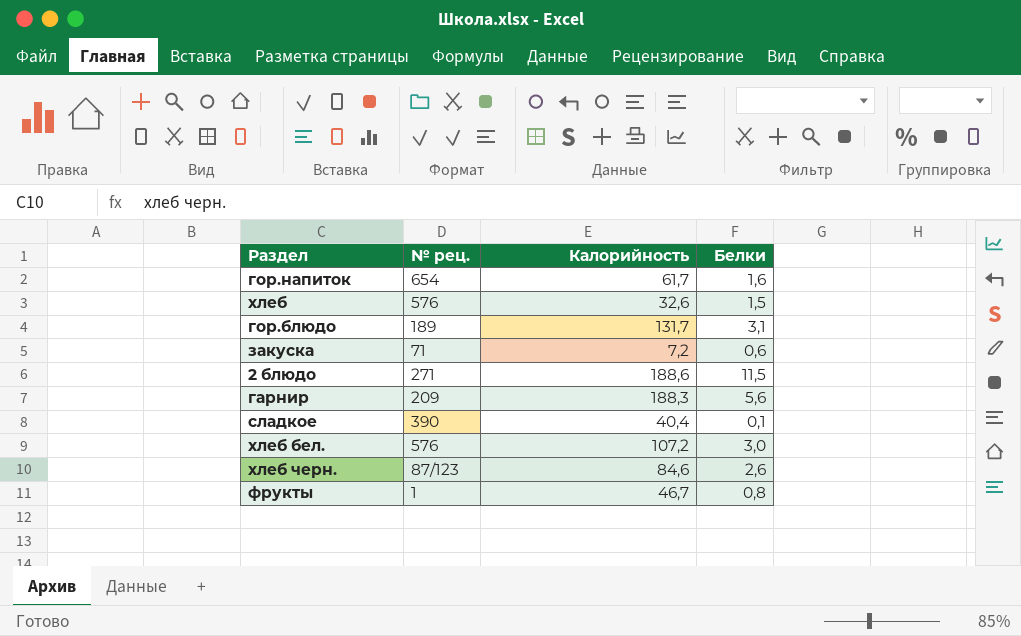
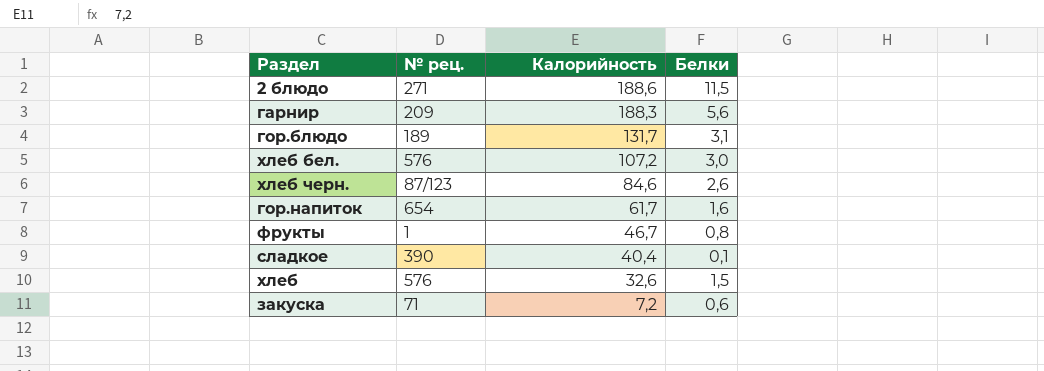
row order: none -> Калорийность descending

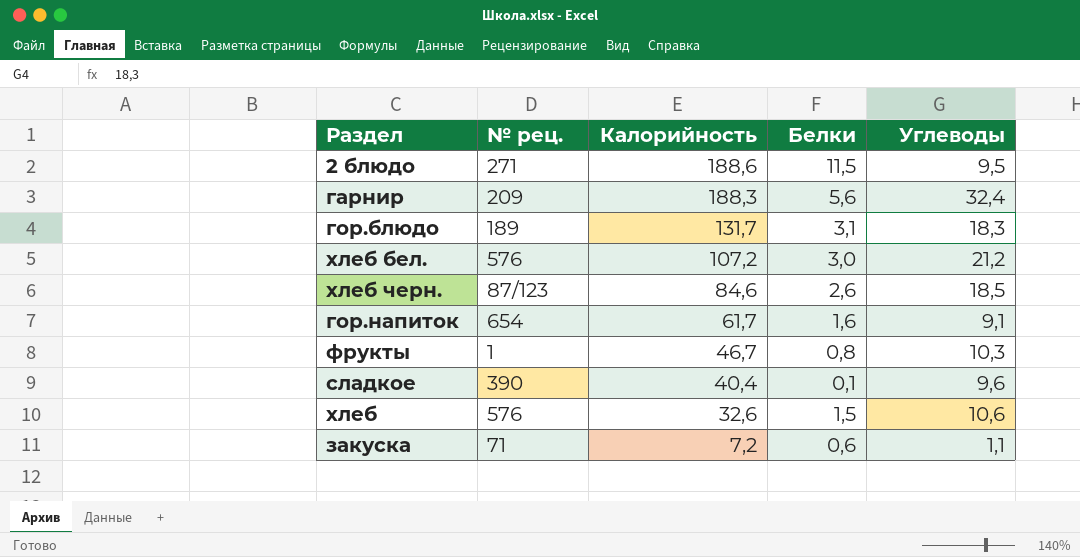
column Углеводы | position: none -> 5

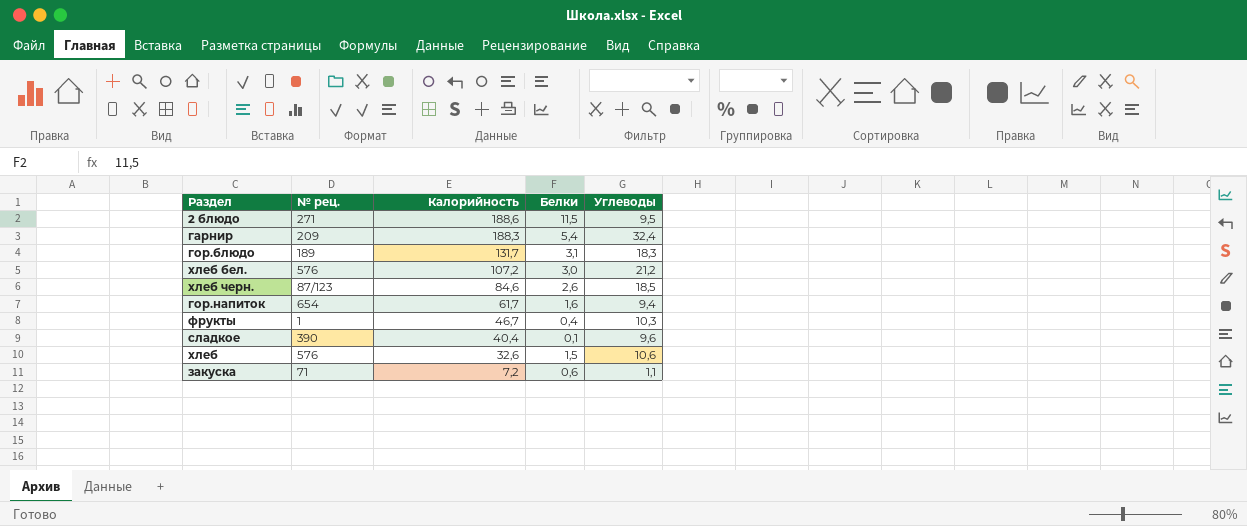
гарнир | Белки: 5,6 -> 5,4
гор.напиток | Углеводы: 9,1 -> 9,4
фрукты | Белки: 0,8 -> 0,4

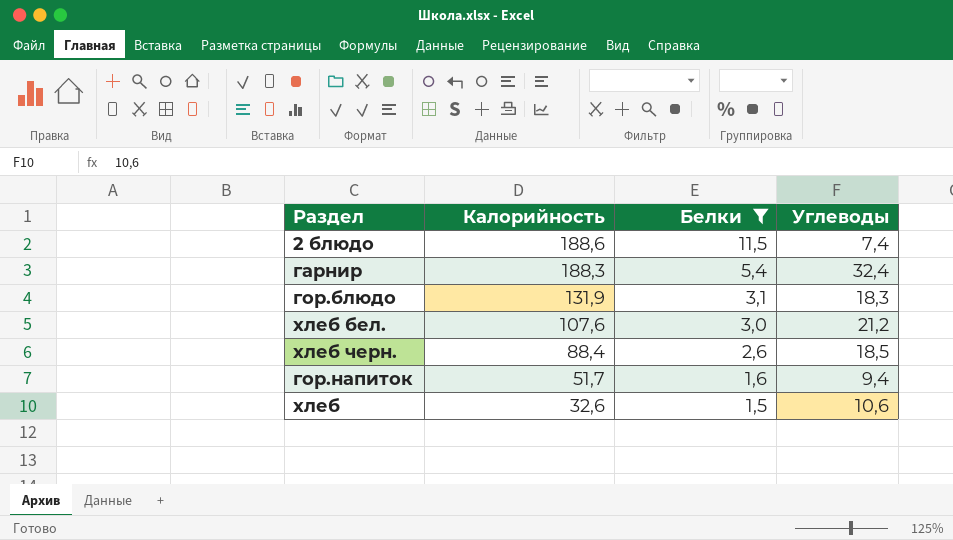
filter: none -> Белки >= 1,5
column № рец. | position: 2 -> none
2 блюдо | Углеводы: 9,5 -> 7,4
гор.блюдо | Калорийность: 131,7 -> 131,9
хлеб бел. | Калорийность: 107,2 -> 107,6
хлеб черн. | Калорийность: 84,6 -> 88,4
гор.напиток | Калорийность: 61,7 -> 51,7

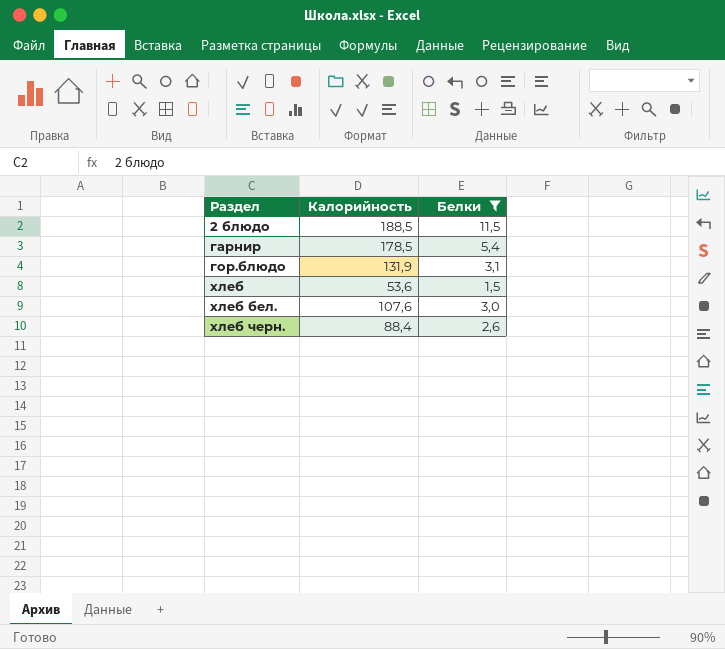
row order: Калорийность descending -> Раздел ascending
column Углеводы | position: 4 -> none
row гор.напиток: 51,7 | 1,6 | 9,4 -> none
2 блюдо | Калорийность: 188,6 -> 188,5
гарнир | Калорийность: 188,3 -> 178,5
хлеб | Калорийность: 32,6 -> 53,6

